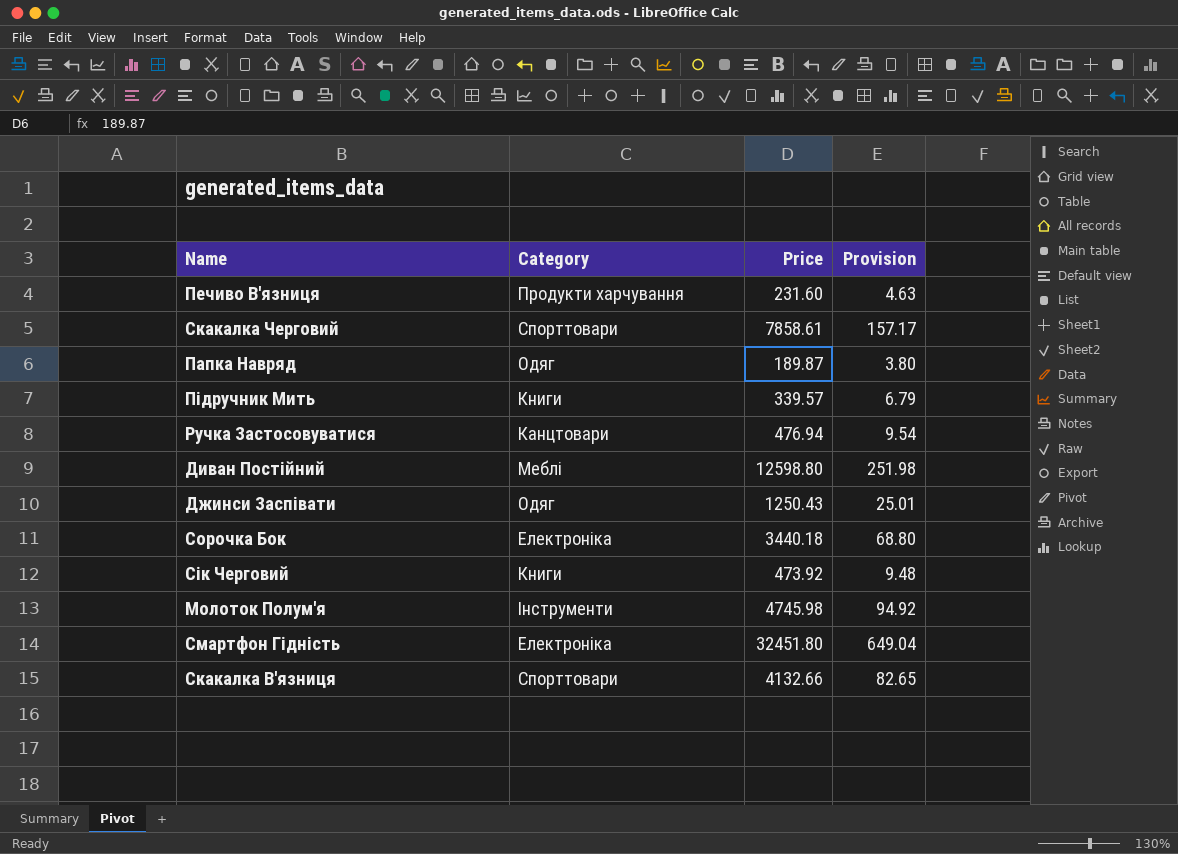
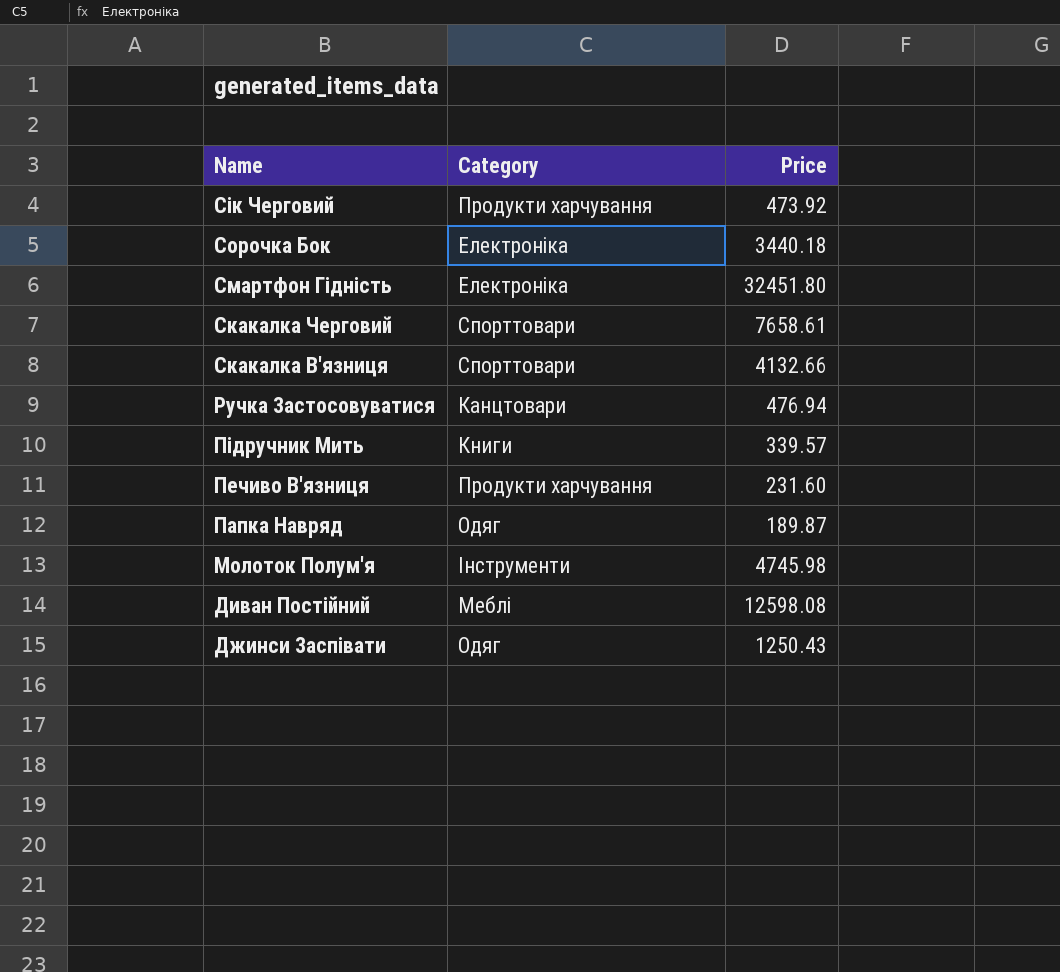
row order: none -> Name descending
column Provision | formula: [Price] * 0.02 -> none
Сік Черговий | Category: Книги -> Продукти харчування
Скакалка Черговий | Price: 7858.61 -> 7658.61
Диван Постійний | Price: 12598.80 -> 12598.08

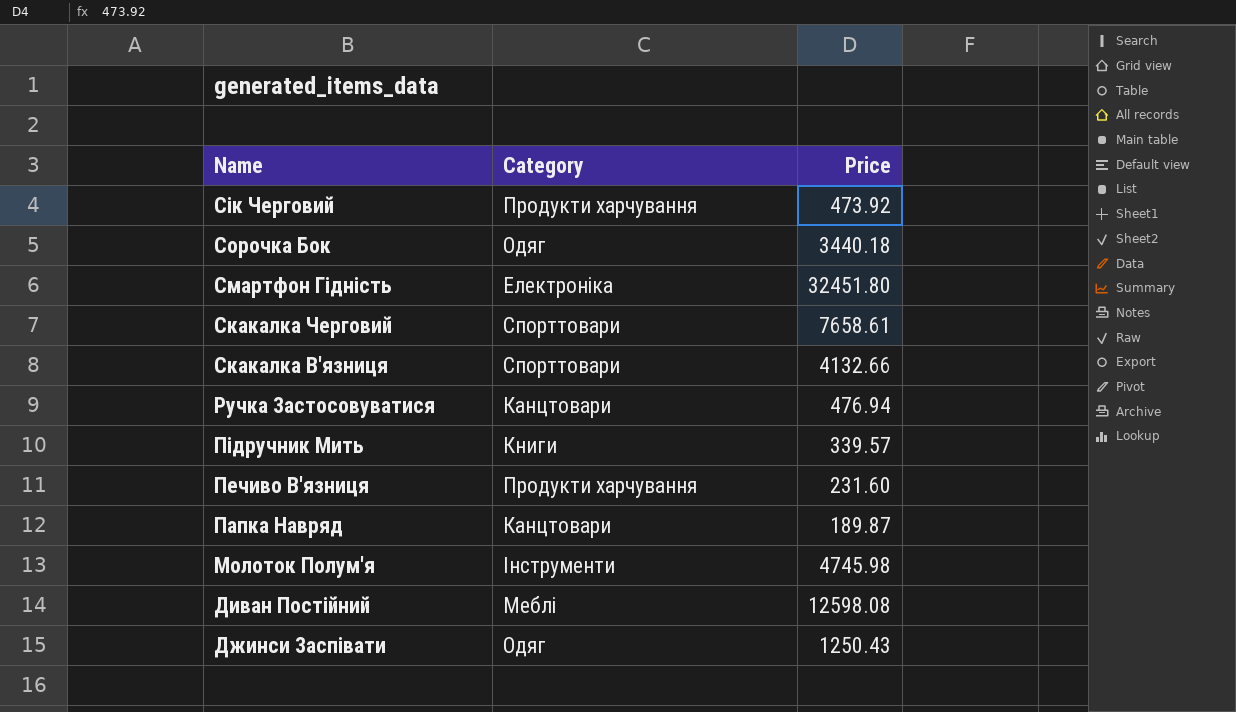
Сорочка Бок | Category: Електроніка -> Одяг
Папка Навряд | Category: Одяг -> Канцтовари

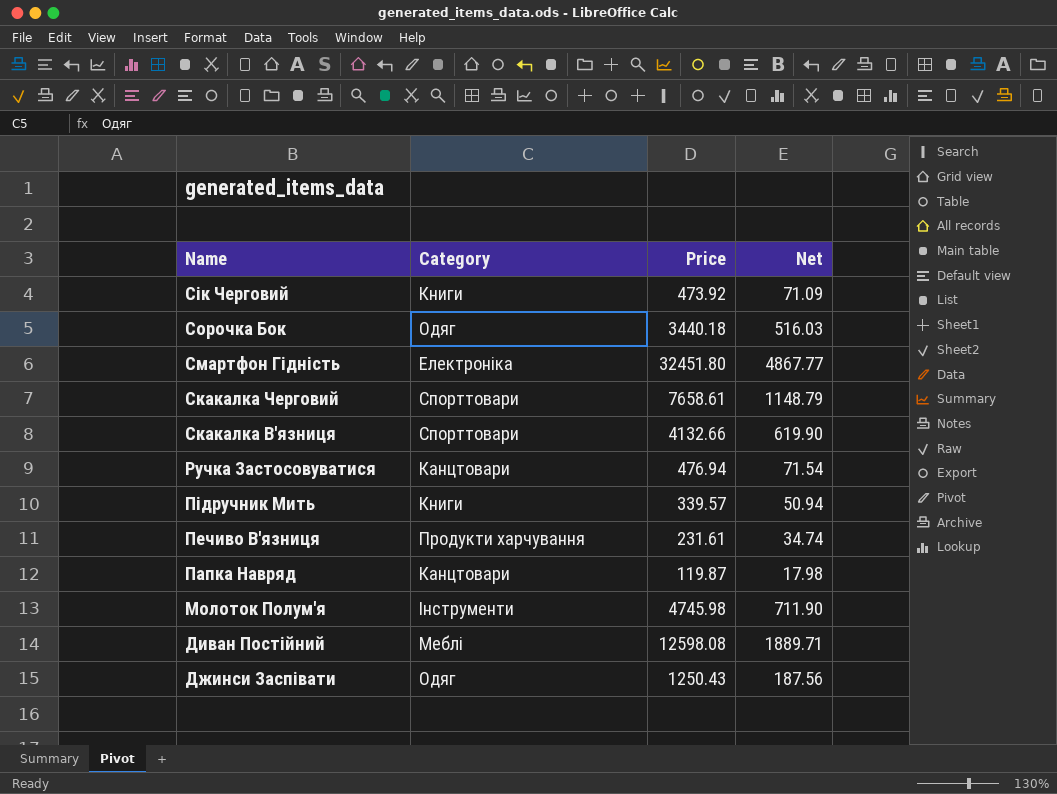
column Net | formula: none -> [Price] * 0.15
Сік Черговий | Category: Продукти харчування -> Книги
Печиво В'язниця | Price: 231.60 -> 231.61
Папка Навряд | Price: 189.87 -> 119.87

